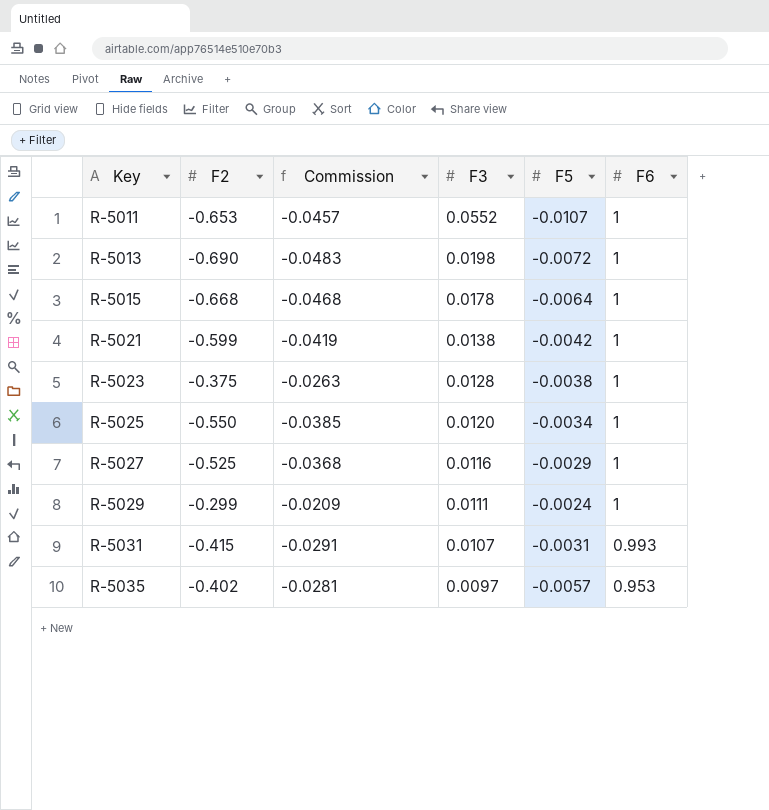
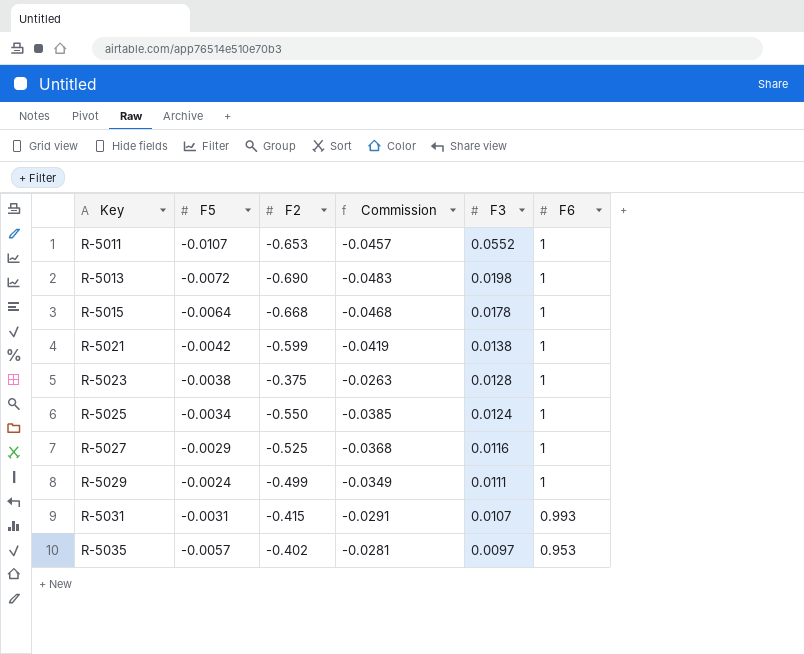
column F5 | position: 5 -> 2
R-5025 | F3: 0.0120 -> 0.0124
R-5029 | F2: -0.299 -> -0.499
R-5029 | Commission: -0.0209 -> -0.0349

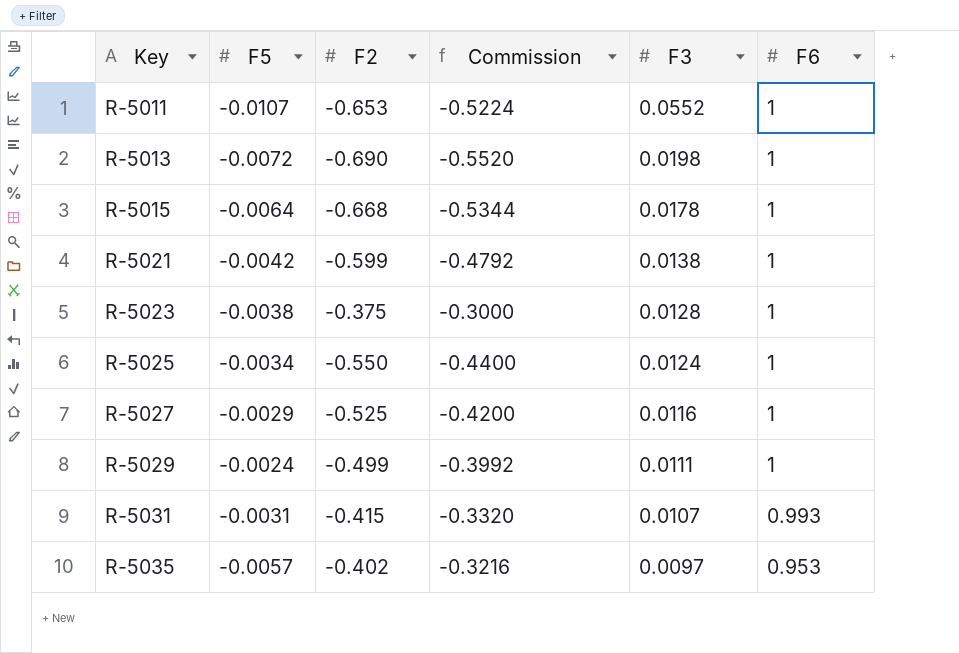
column Commission | formula: [F2] * 0.07 -> [F2] * 0.8

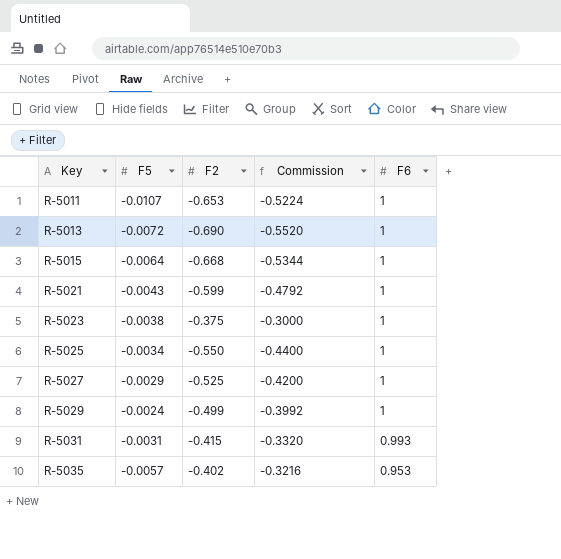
column F3 | position: 5 -> none
R-5021 | F5: -0.0042 -> -0.0043

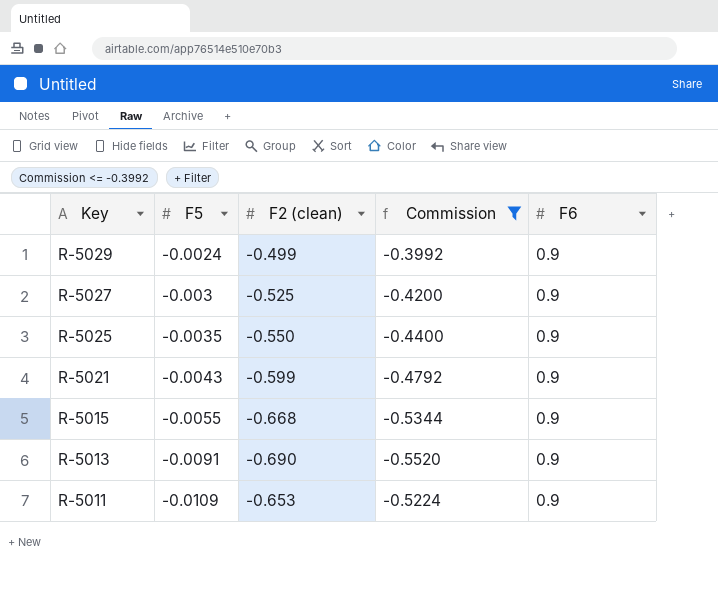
filter: none -> Commission <= -0.3992
row order: Key ascending -> Key descending
column name: F2 -> F2 (clean)
R-5029 | F6: 1 -> 0.9
R-5027 | F5: -0.0029 -> -0.003
R-5027 | F6: 1 -> 0.9
R-5025 | F5: -0.0034 -> -0.0035
R-5025 | F6: 1 -> 0.9
R-5021 | F6: 1 -> 0.9
R-5015 | F5: -0.0064 -> -0.0055
R-5015 | F6: 1 -> 0.9
R-5013 | F5: -0.0072 -> -0.0091
R-5013 | F6: 1 -> 0.9
R-5011 | F5: -0.0107 -> -0.0109
R-5011 | F6: 1 -> 0.9

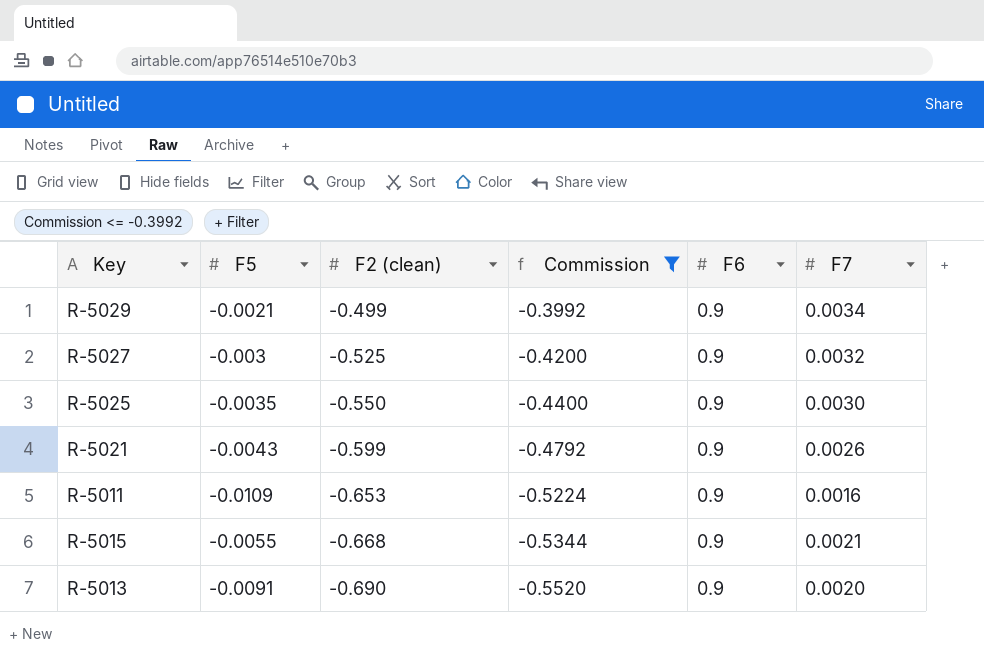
row order: Key descending -> F2 (clean) descending
column F7 | position: none -> 6
R-5029 | F5: -0.0024 -> -0.0021

